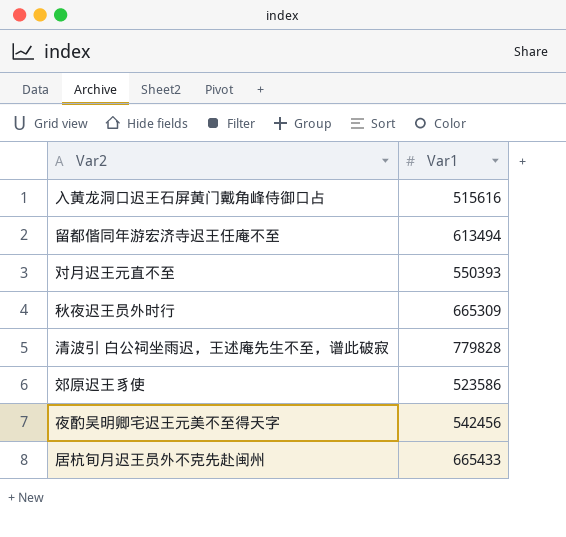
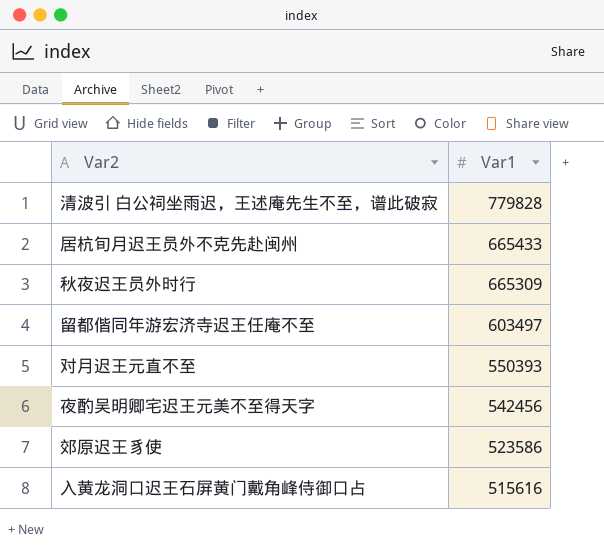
row order: none -> Var1 descending
留都偕同年游宏济寺迟王任庵不至 | Var1: 613494 -> 603497

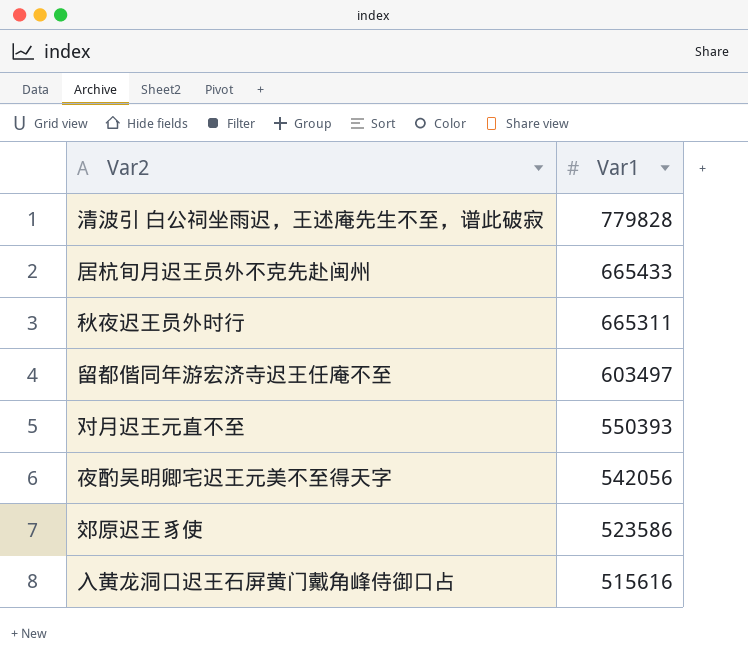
秋夜迟王员外时行 | Var1: 665309 -> 665311
夜酌吴明卿宅迟王元美不至得天字 | Var1: 542456 -> 542056

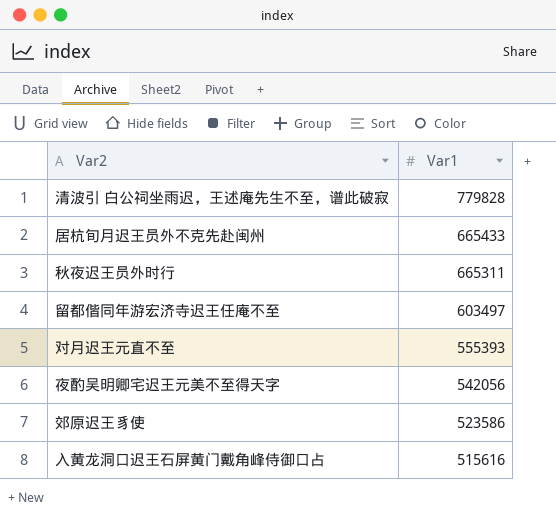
对月迟王元直不至 | Var1: 550393 -> 555393

